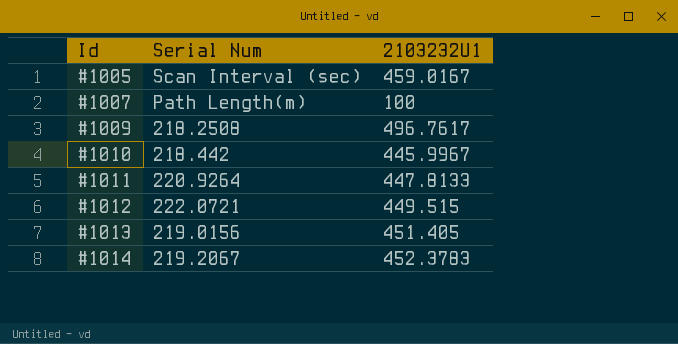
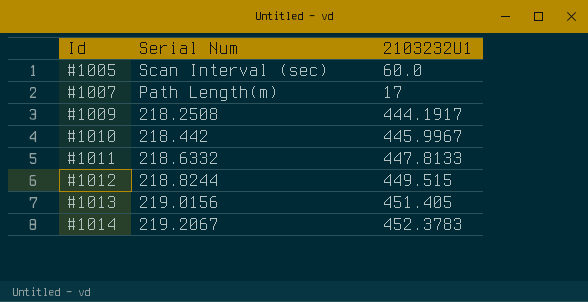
#1005 | 2103232U1: 459.0167 -> 60.0
#1007 | 2103232U1: 100 -> 17
#1009 | 2103232U1: 496.7617 -> 444.1917
#1011 | Serial Num: 220.9264 -> 218.6332
#1012 | Serial Num: 222.0721 -> 218.8244

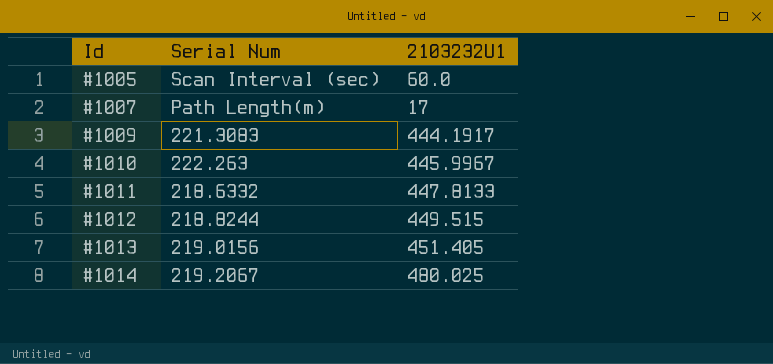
#1009 | Serial Num: 218.2508 -> 221.3083
#1010 | Serial Num: 218.442 -> 222.263
#1014 | 2103232U1: 452.3783 -> 480.025

